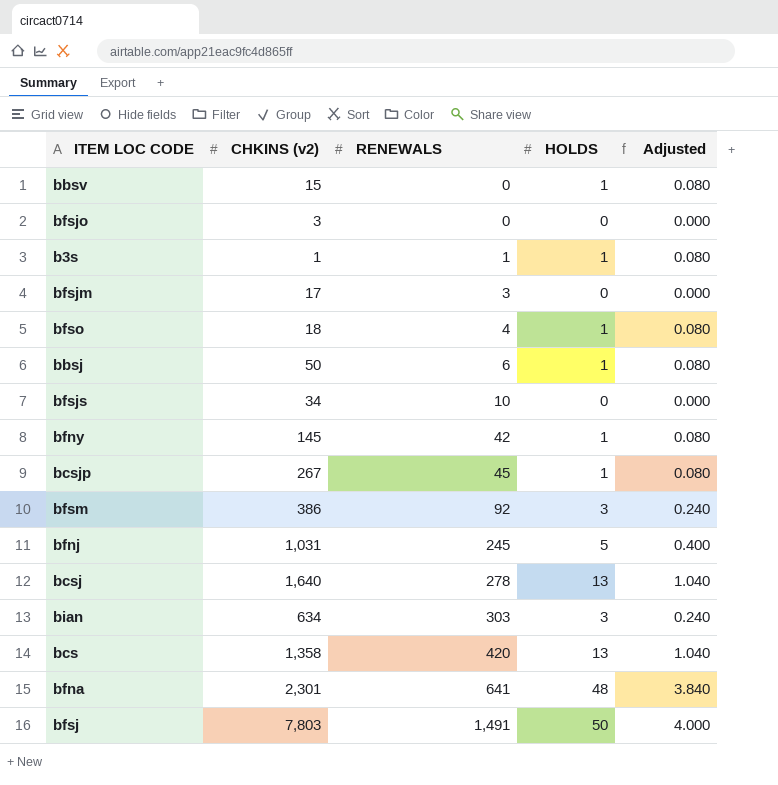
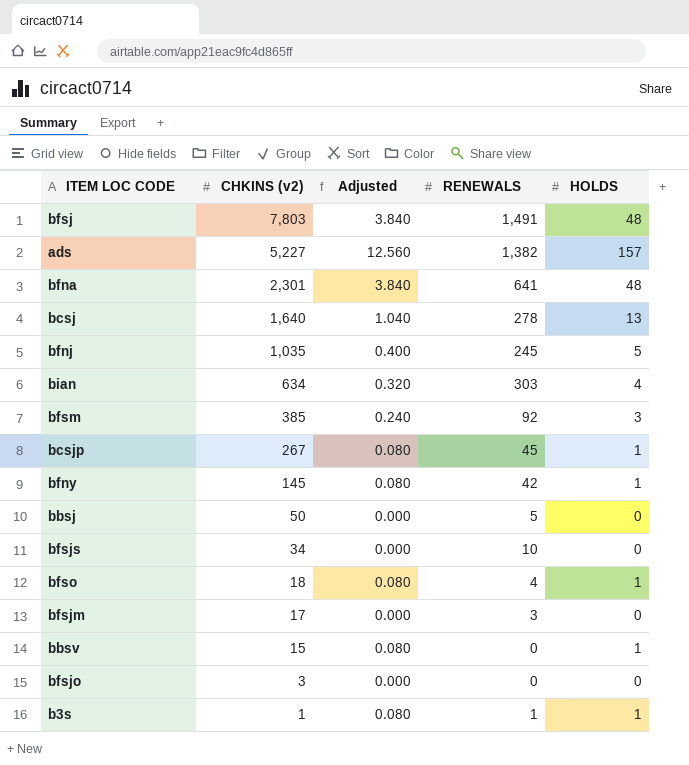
row order: RENEWALS ascending -> CHKINS (v2) descending
column Adjusted | position: 5 -> 3
row bcs: 1,358 | 420 | 13 | 1.040 -> none
bfsj | Adjusted: 4.000 -> 3.840
bfsj | HOLDS: 50 -> 48
row ads: none -> 5,227 | 12.560 | 1,382 | 157
bfnj | CHKINS (v2): 1,031 -> 1,035
bian | Adjusted: 0.240 -> 0.320
bian | HOLDS: 3 -> 4
bfsm | CHKINS (v2): 386 -> 385
bbsj | Adjusted: 0.080 -> 0.000
bbsj | RENEWALS: 6 -> 5
bbsj | HOLDS: 1 -> 0

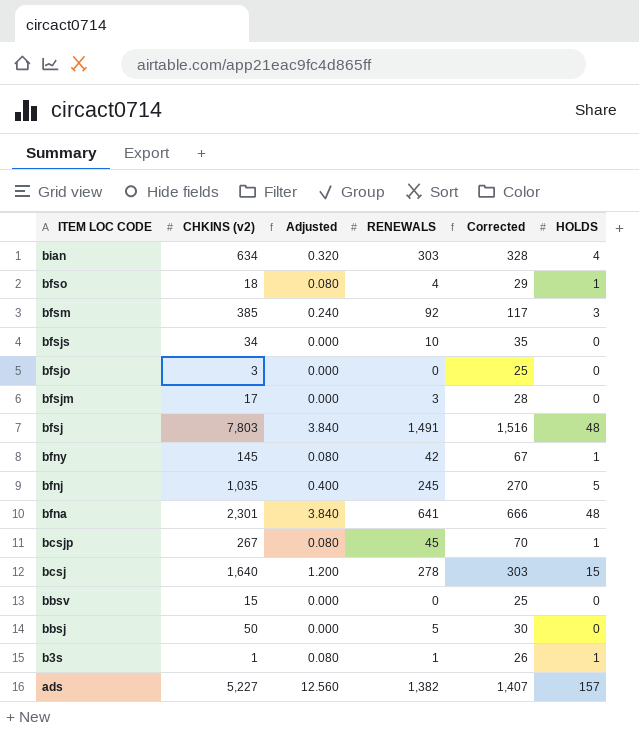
row order: CHKINS (v2) descending -> ITEM LOC CODE descending
column Corrected | formula: none -> [RENEWALS] + 25
bcsj | Adjusted: 1.040 -> 1.200
bcsj | HOLDS: 13 -> 15
bbsv | Adjusted: 0.080 -> 0.000
bbsv | HOLDS: 1 -> 0

